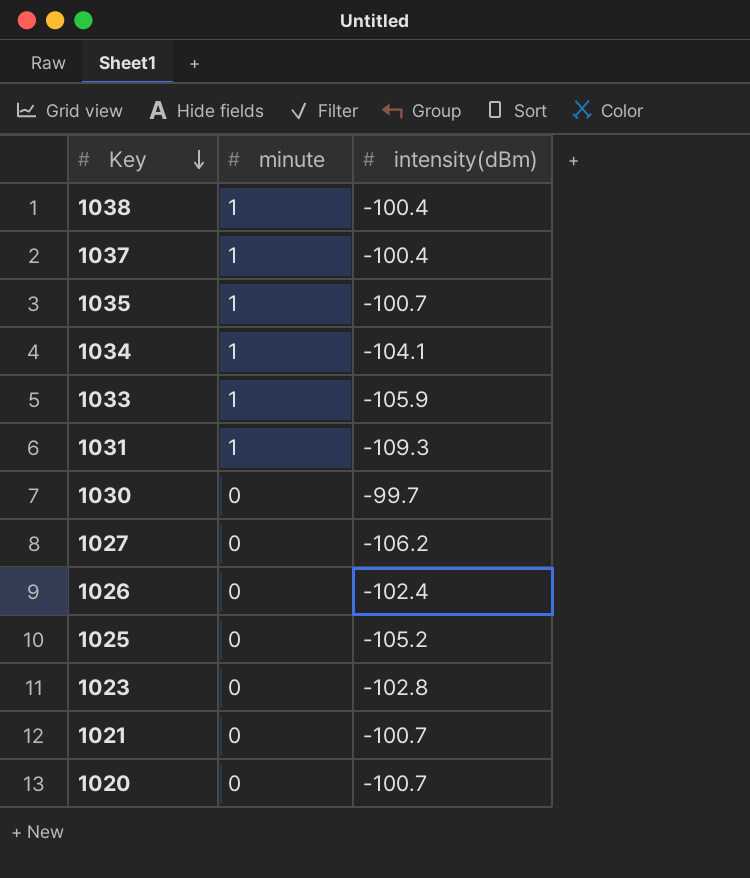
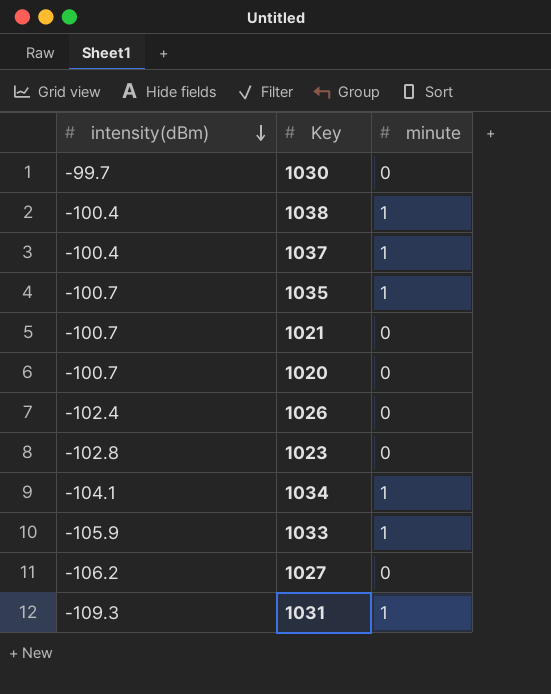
row order: Key descending -> intensity(dBm) descending
column intensity(dBm) | position: 3 -> 1
row 1025: 0 | -105.2 -> none

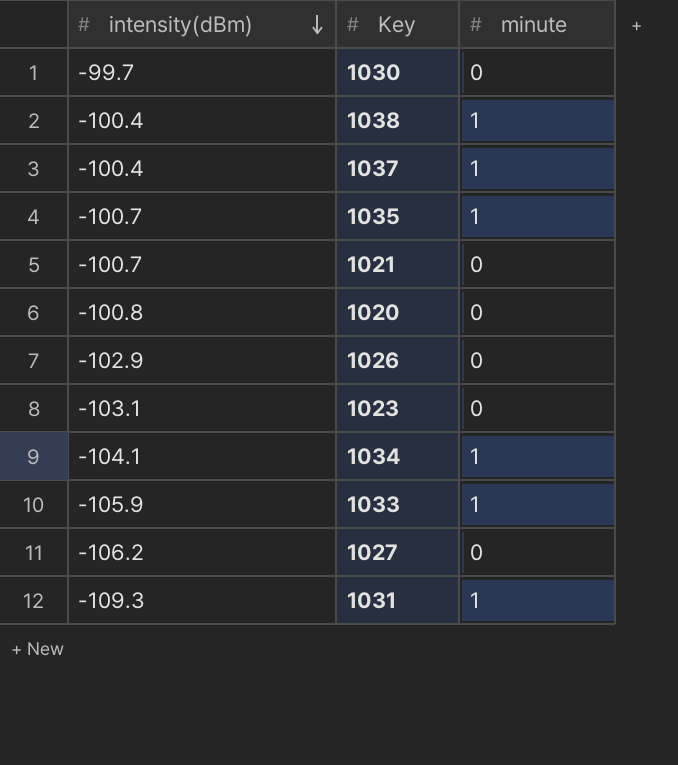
1020 | intensity(dBm): -100.7 -> -100.8
1026 | intensity(dBm): -102.4 -> -102.9
1023 | intensity(dBm): -102.8 -> -103.1

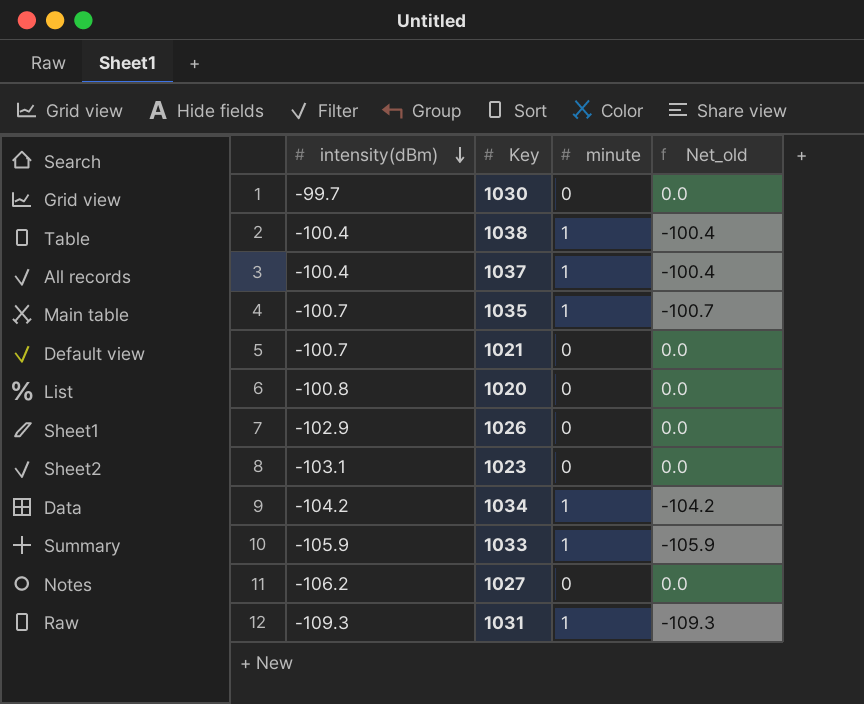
column Net_old | formula: none -> [intensity(dBm)] * [minute]
1034 | intensity(dBm): -104.1 -> -104.2

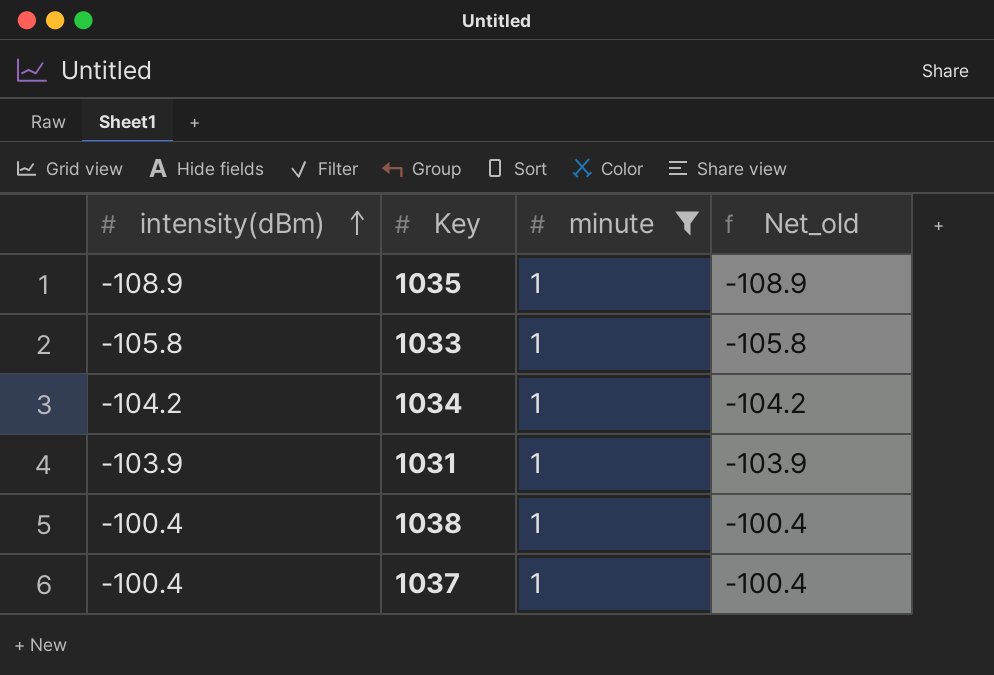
filter: none -> minute = 1
row order: intensity(dBm) descending -> intensity(dBm) ascending
1035 | intensity(dBm): -100.7 -> -108.9
1035 | Net_old: -100.7 -> -108.9
1033 | intensity(dBm): -105.9 -> -105.8
1033 | Net_old: -105.9 -> -105.8
1031 | intensity(dBm): -109.3 -> -103.9
1031 | Net_old: -109.3 -> -103.9

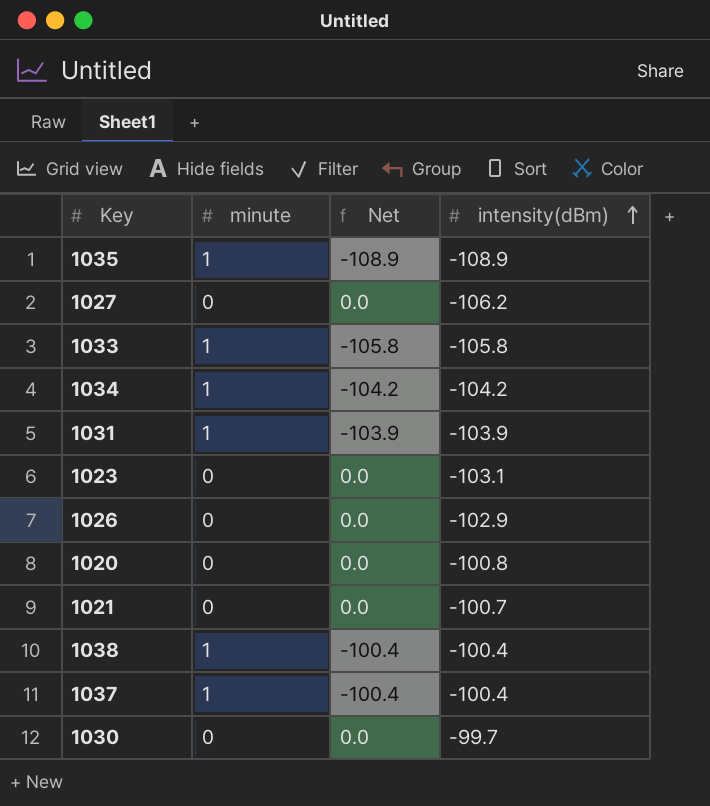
filter: minute = 1 -> none
column name: Net_old -> Net
column intensity(dBm) | position: 1 -> 4

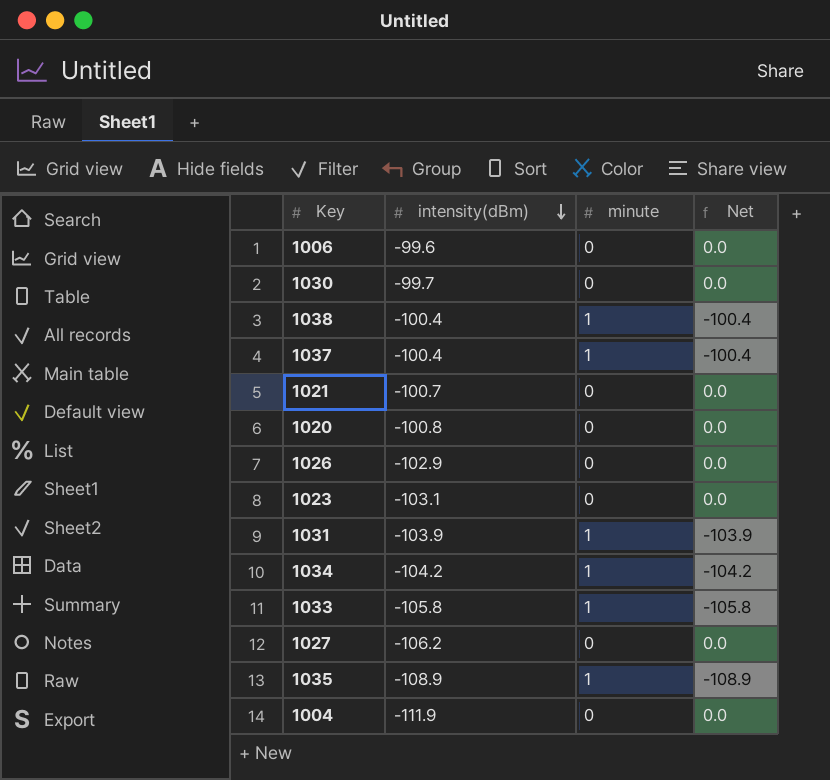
row order: intensity(dBm) ascending -> intensity(dBm) descending
column intensity(dBm) | position: 4 -> 2
row 1006: none -> -99.6 | 0 | 0.0
row 1004: none -> -111.9 | 0 | 0.0

